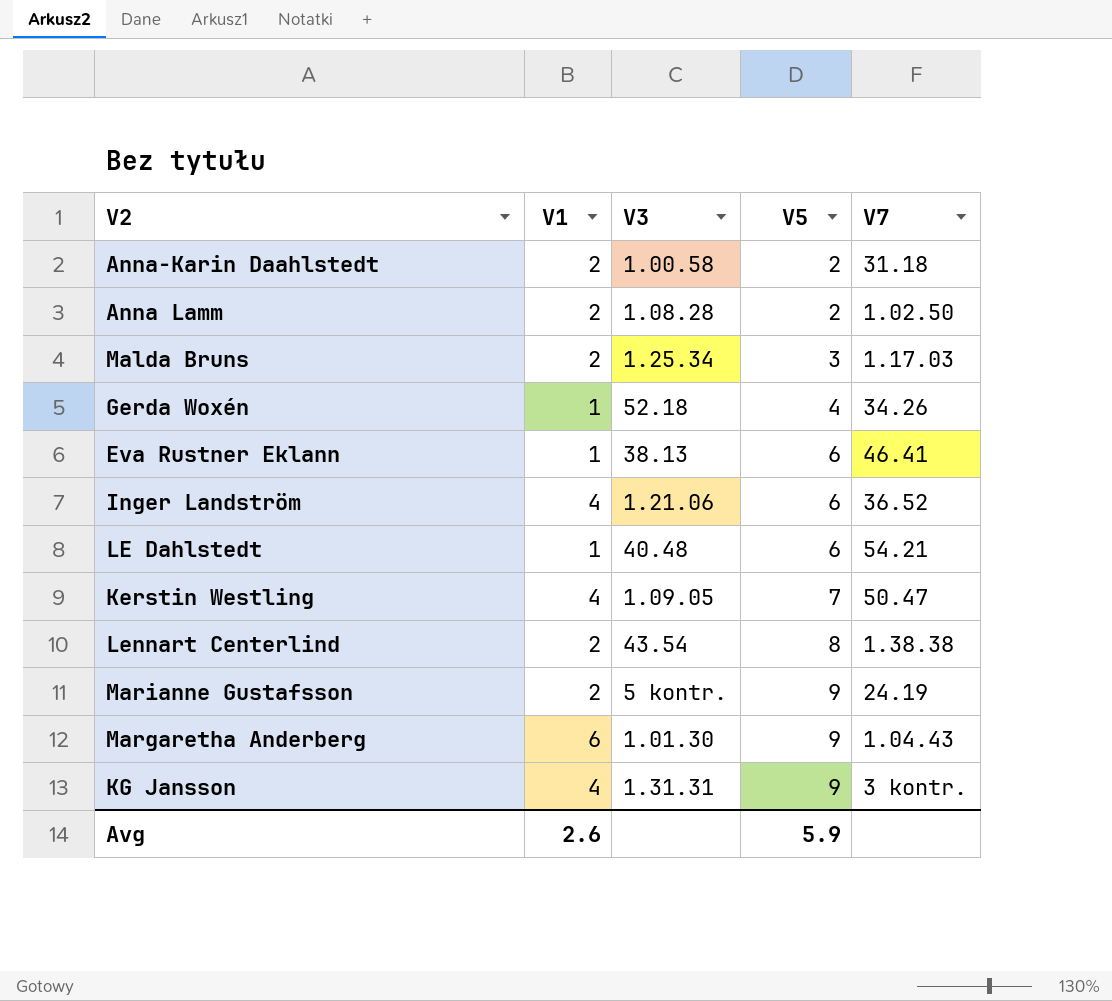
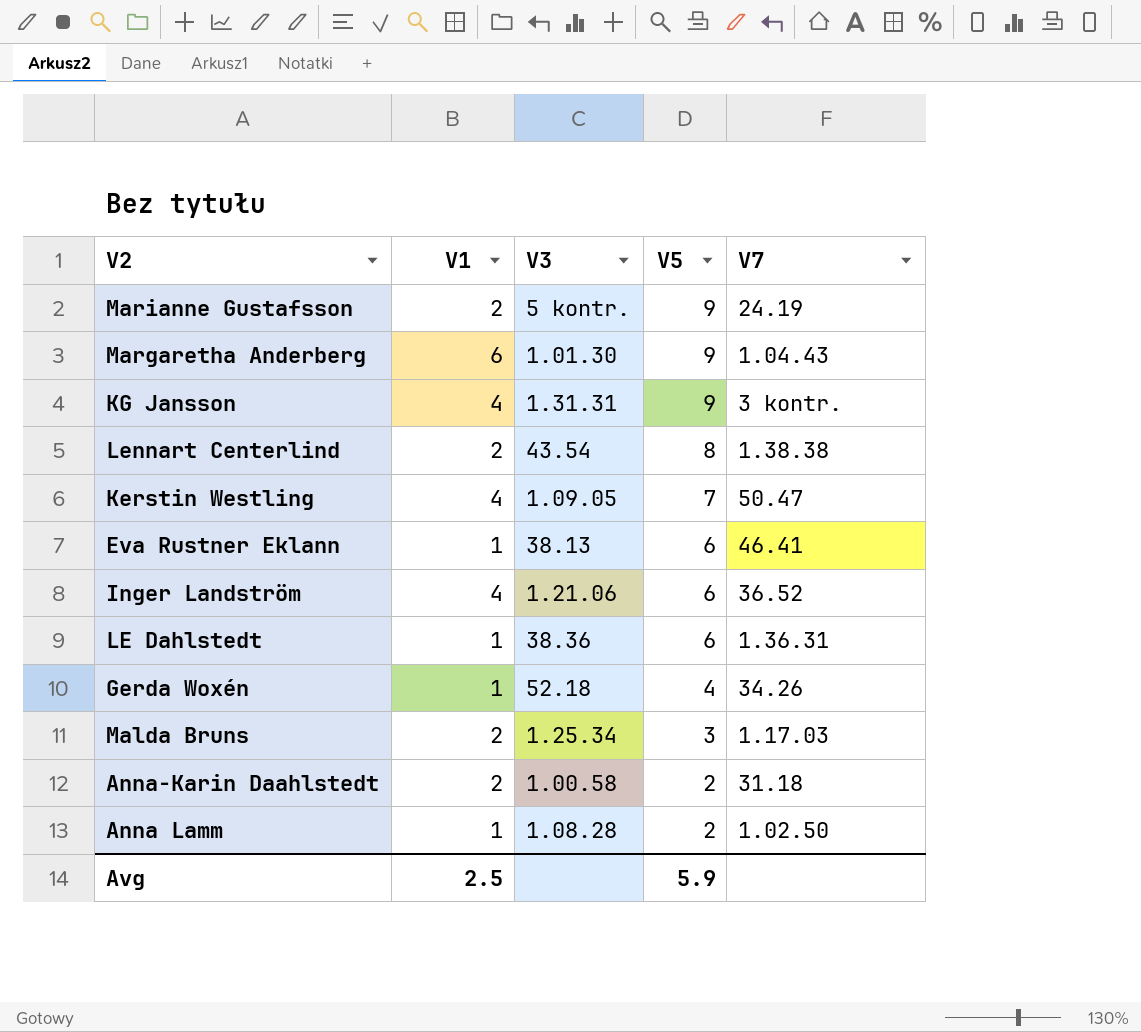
row order: V5 ascending -> V5 descending
LE Dahlstedt | V3: 40.48 -> 38.36
LE Dahlstedt | V7: 54.21 -> 1.36.31
Anna Lamm | V1: 2 -> 1
Avg | V1: 2.6 -> 2.5

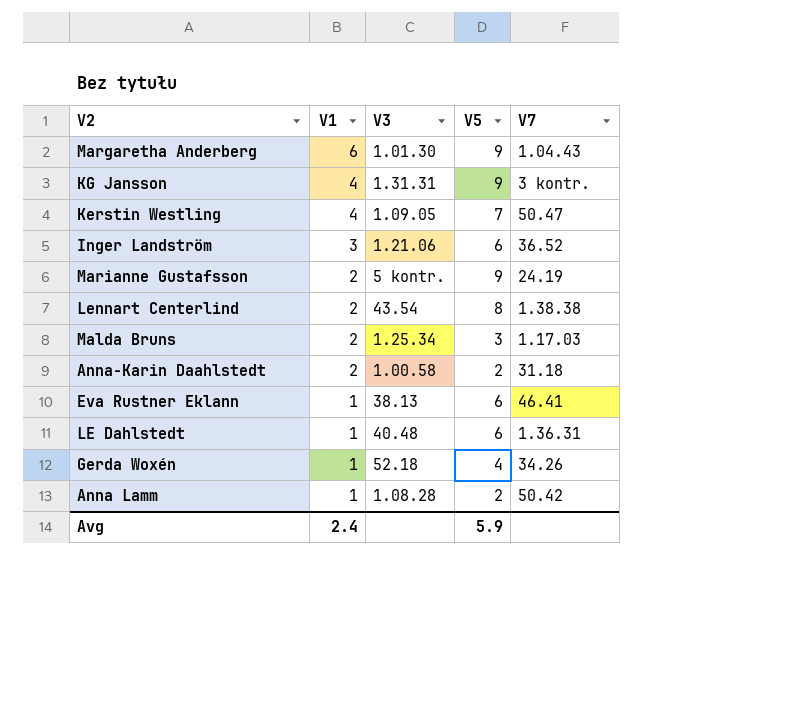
row order: V5 descending -> V1 descending
Inger Landström | V1: 4 -> 3
LE Dahlstedt | V3: 38.36 -> 40.48
Anna Lamm | V7: 1.02.50 -> 50.42
Avg | V1: 2.5 -> 2.4

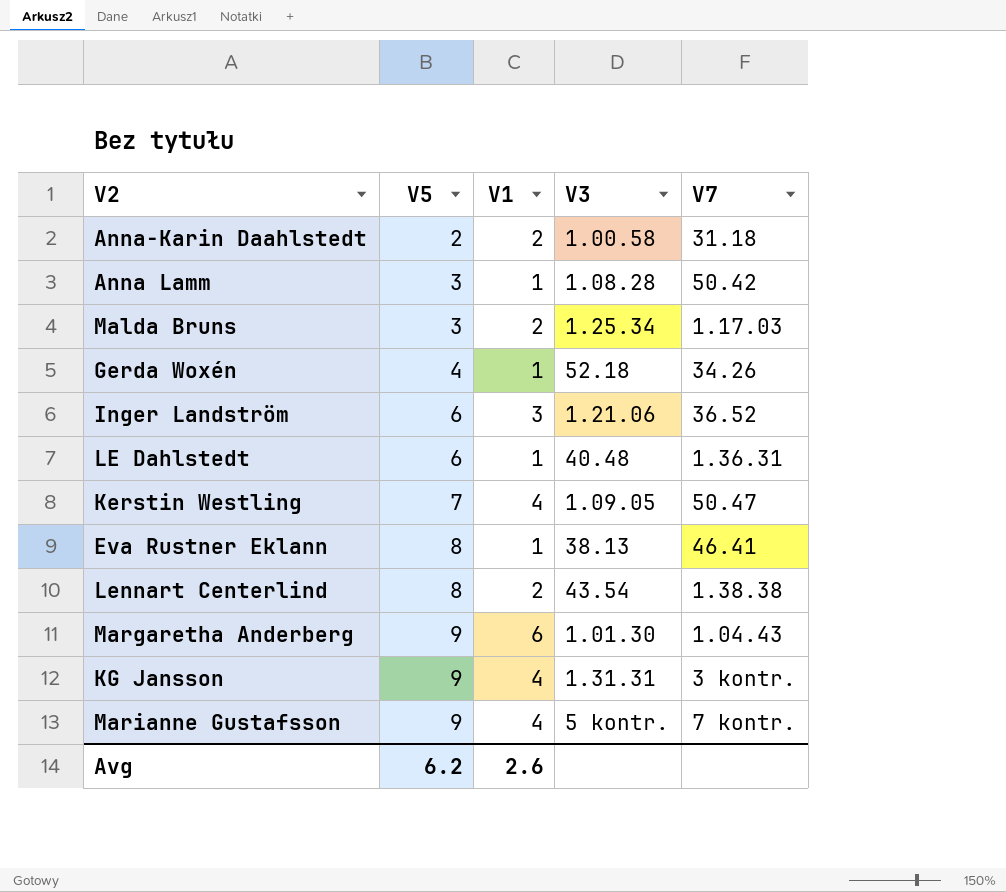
row order: V1 descending -> V5 ascending
column V5 | position: 4 -> 2
Anna Lamm | V5: 2 -> 3
Eva Rustner Eklann | V5: 6 -> 8
Marianne Gustafsson | V1: 2 -> 4
Marianne Gustafsson | V7: 24.19 -> 7 kontr.
Avg | V5: 5.9 -> 6.2
Avg | V1: 2.4 -> 2.6

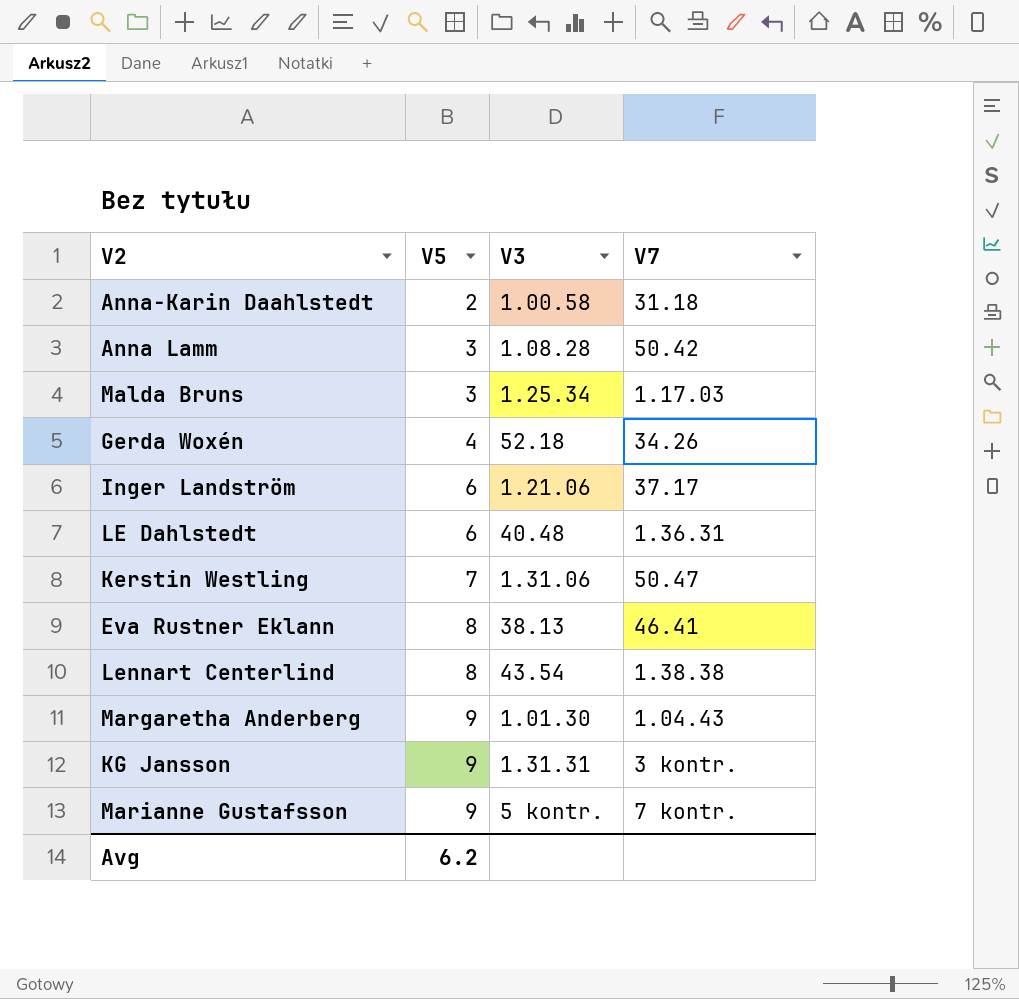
column V1 | position: 3 -> none
Inger Landström | V7: 36.52 -> 37.17
Kerstin Westling | V3: 1.09.05 -> 1.31.06

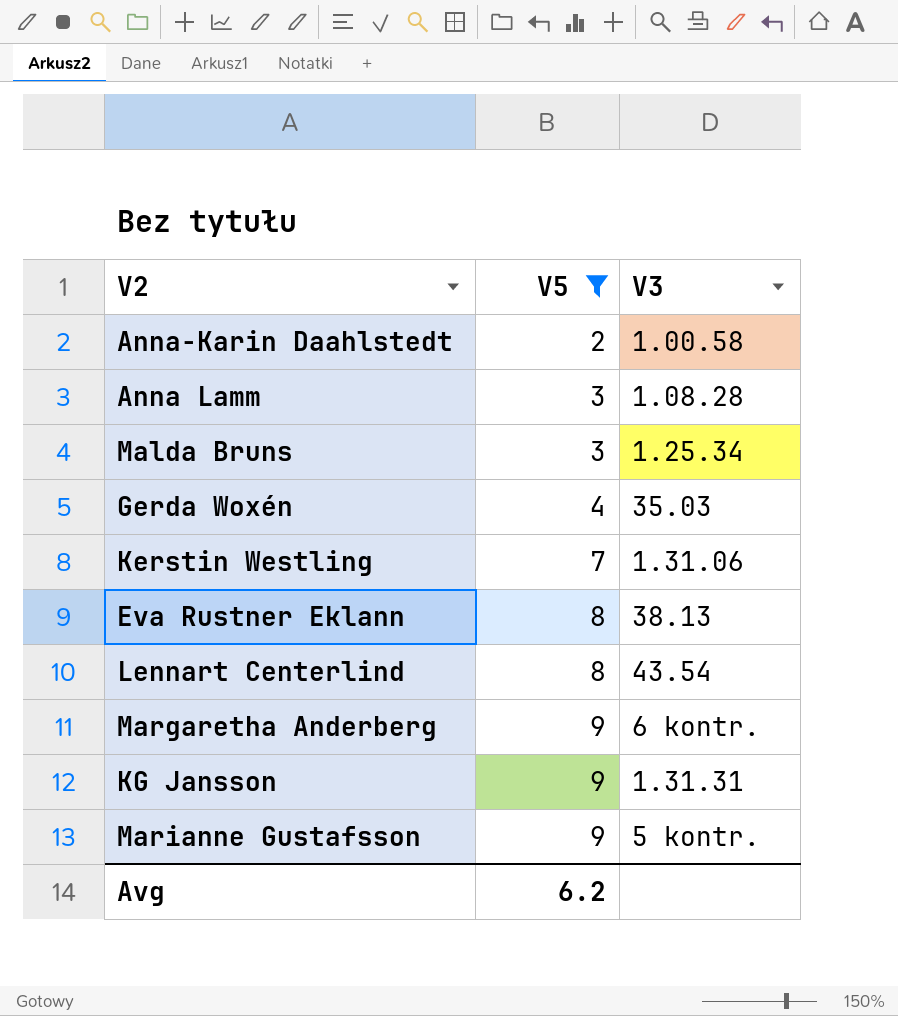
filter: none -> V5 != 6
column V7 | position: 4 -> none
Gerda Woxén | V3: 52.18 -> 35.03
Margaretha Anderberg | V3: 1.01.30 -> 6 kontr.

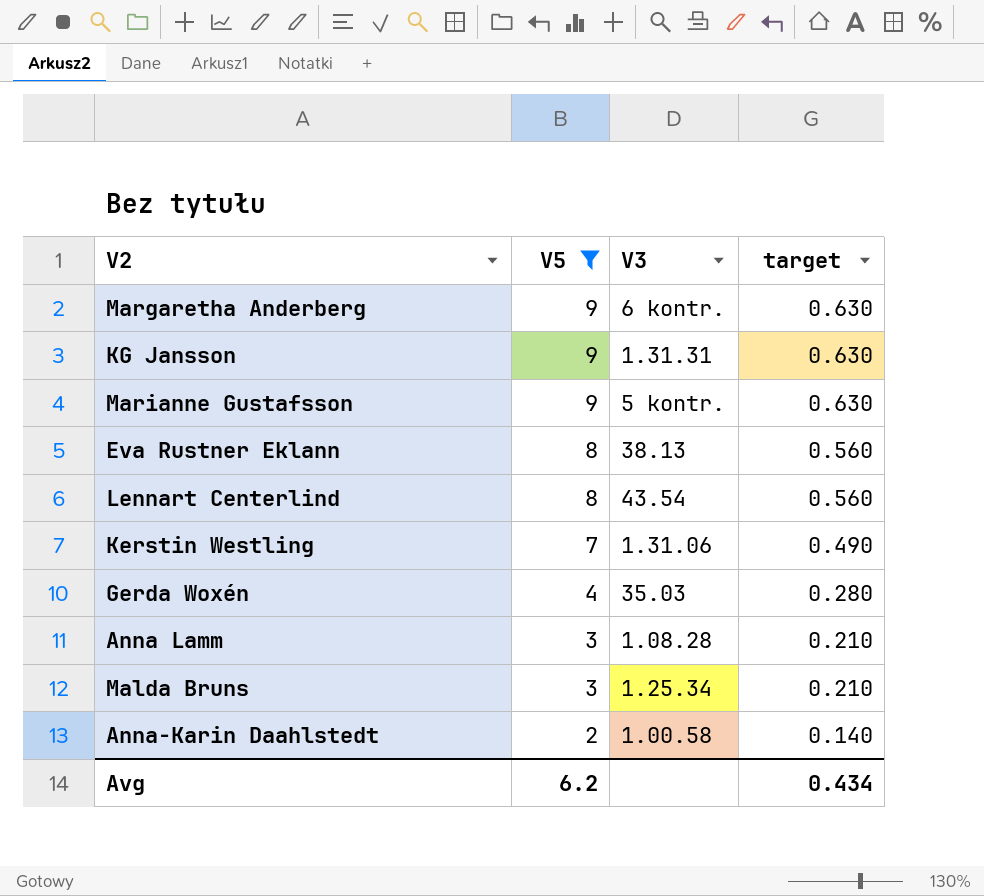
row order: V5 ascending -> V5 descending
column target | formula: none -> [V5] * 0.07

